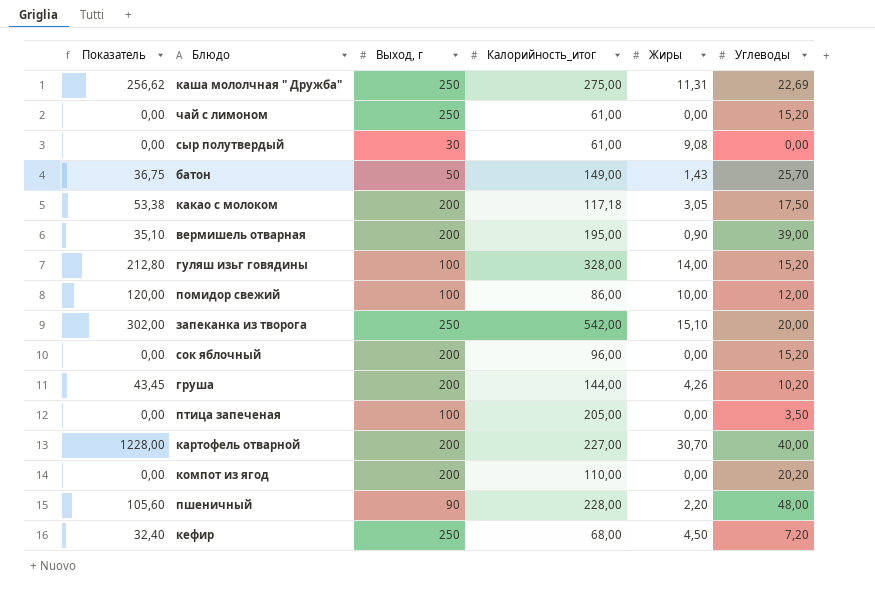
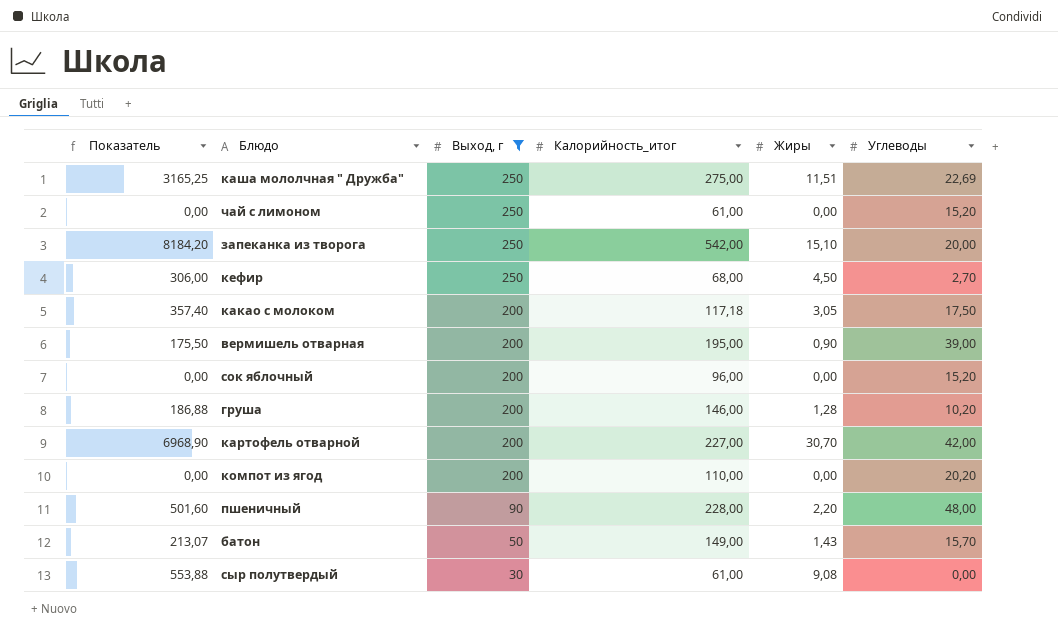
filter: none -> Выход, г != 100
row order: none -> Выход, г descending
column Показатель | formula: [Жиры] * [Углеводы] -> [Калорийность_итог] * [Жиры]
каша мололчная " Дружба" | Жиры: 11,31 -> 11,51
кефир | Углеводы: 7,20 -> 2,70
груша | Калорийность_итог: 144,00 -> 146,00
груша | Жиры: 4,26 -> 1,28
картофель отварной | Углеводы: 40,00 -> 42,00
батон | Углеводы: 25,70 -> 15,70

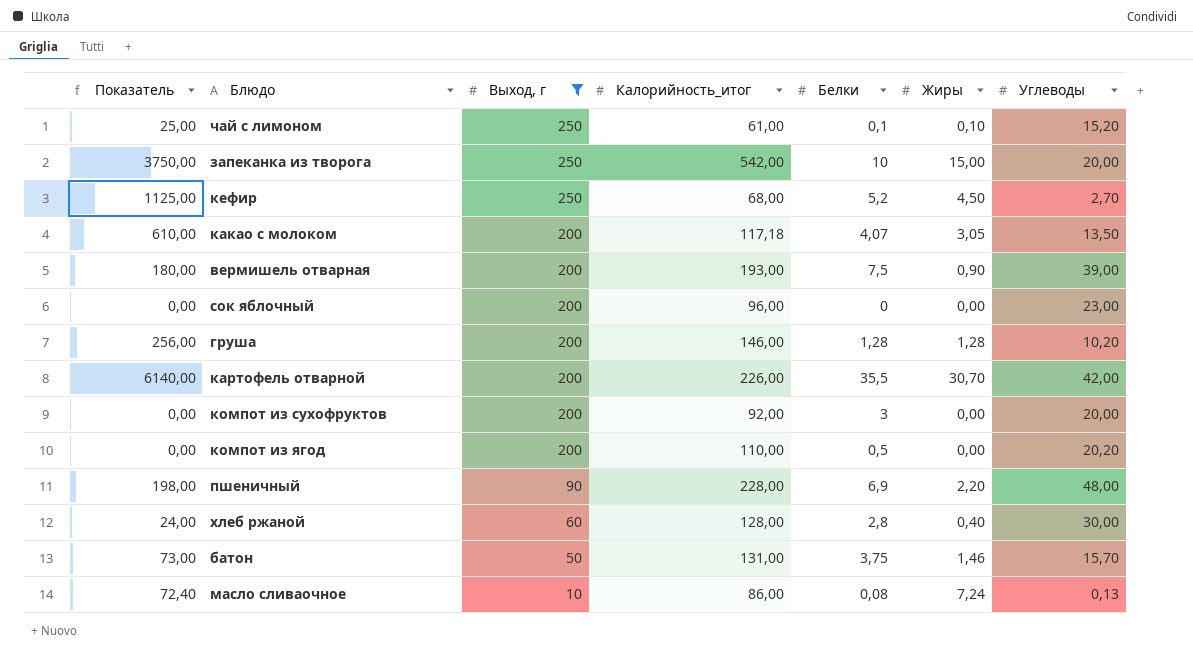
column Показатель | formula: [Калорийность_итог] * [Жиры] -> [Выход, г] * [Жиры]
column Белки | position: none -> 5
row каша мололчная " Дружба": 3165,25 | 250 | 275,00 | 11,51 | 22,69 -> none
row сыр полутвердый: 553,88 | 30 | 61,00 | 9,08 | 0,00 -> none
чай с лимоном | Жиры: 0,00 -> 0,10
запеканка из творога | Жиры: 15,10 -> 15,00
какао с молоком | Углеводы: 17,50 -> 13,50
вермишель отварная | Калорийность_итог: 195,00 -> 193,00
сок яблочный | Углеводы: 15,20 -> 23,00
картофель отварной | Калорийность_итог: 227,00 -> 226,00
row компот из сухофруктов: none -> 0,00 | 200 | 92,00 | 3 | 0,00 | 20,00
row хлеб ржаной: none -> 24,00 | 60 | 128,00 | 2,8 | 0,40 | 30,00
батон | Калорийность_итог: 149,00 -> 131,00
батон | Жиры: 1,43 -> 1,46
row масло сливаочное: none -> 72,40 | 10 | 86,00 | 0,08 | 7,24 | 0,13

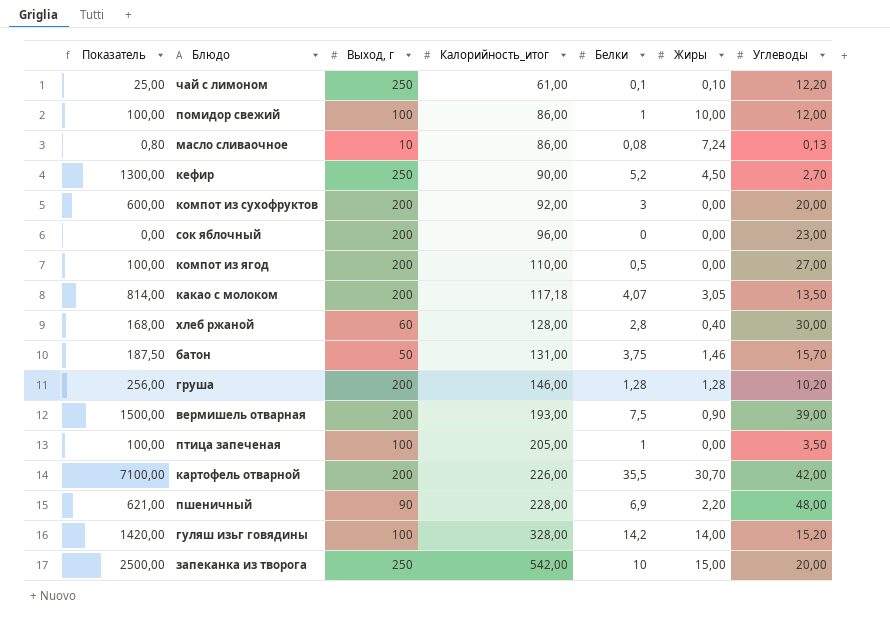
filter: Выход, г != 100 -> none
row order: Выход, г descending -> Калорийность_итог ascending
column Показатель | formula: [Выход, г] * [Жиры] -> [Выход, г] * [Белки]
чай с лимоном | Углеводы: 15,20 -> 12,20
кефир | Калорийность_итог: 68,00 -> 90,00
компот из ягод | Углеводы: 20,20 -> 27,00

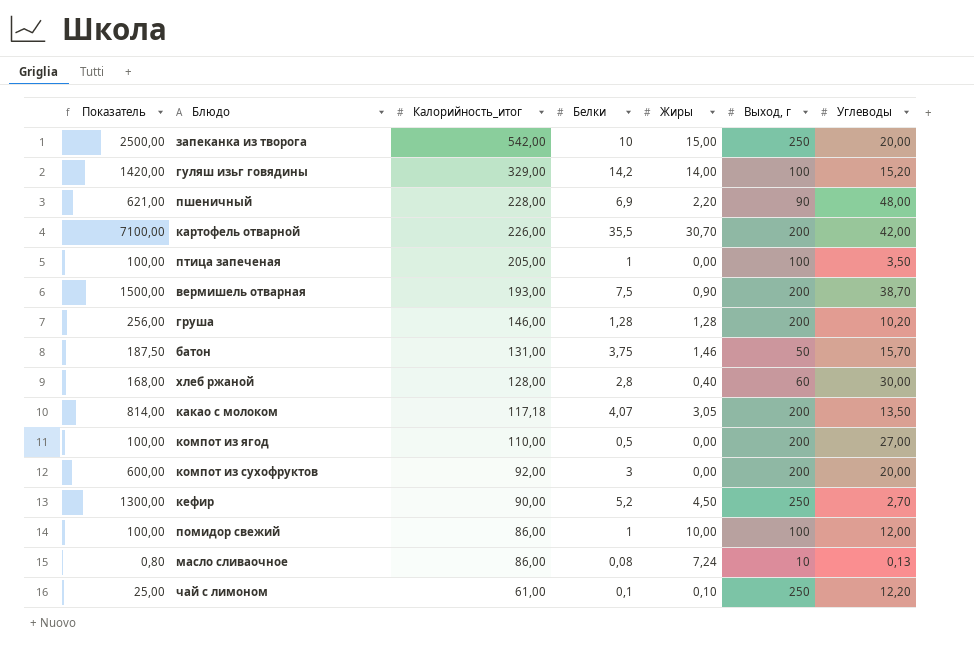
row order: Калорийность_итог ascending -> Калорийность_итог descending
column Выход, г | position: 3 -> 6
row сок яблочный: 0,00 | 200 | 96,00 | 0 | 0,00 | 23,00 -> none
гуляш изьг говядины | Калорийность_итог: 328,00 -> 329,00
вермишель отварная | Углеводы: 39,00 -> 38,70

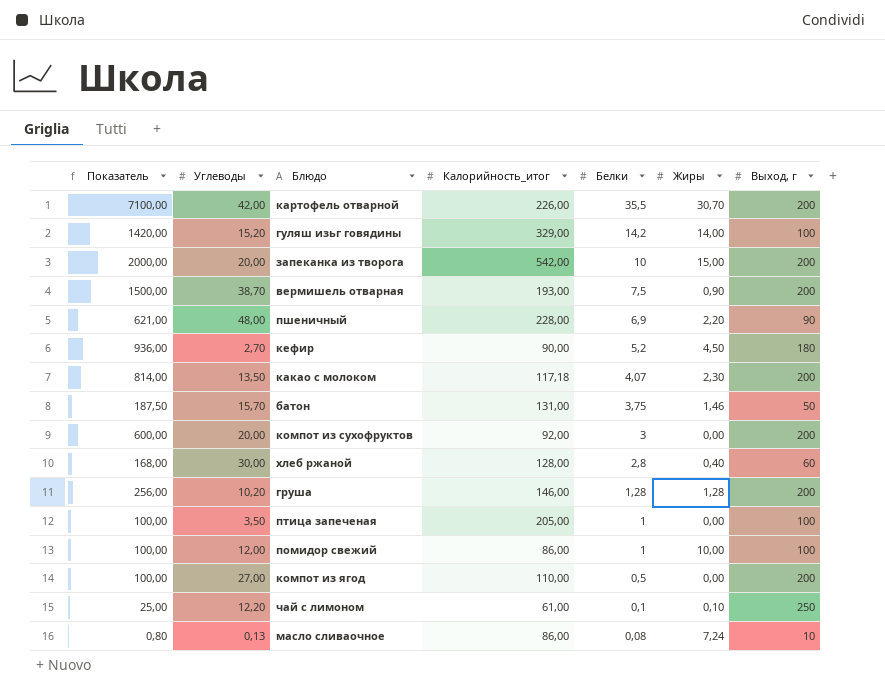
row order: Калорийность_итог descending -> Белки descending
column Углеводы | position: 7 -> 2
запеканка из творога | Показатель: 2500,00 -> 2000,00
запеканка из творога | Выход, г: 250 -> 200
кефир | Показатель: 1300,00 -> 936,00
кефир | Выход, г: 250 -> 180
какао с молоком | Жиры: 3,05 -> 2,30

